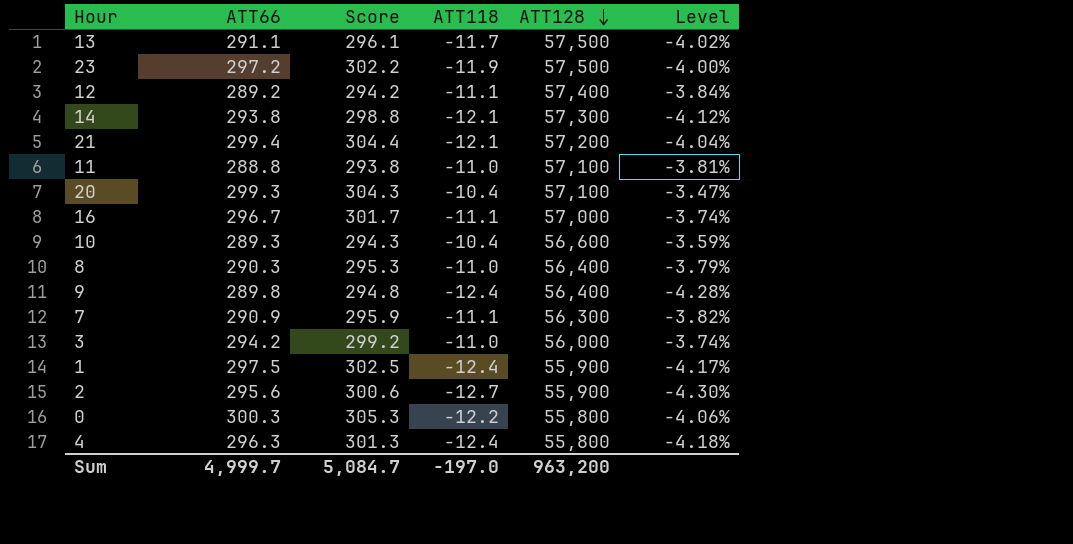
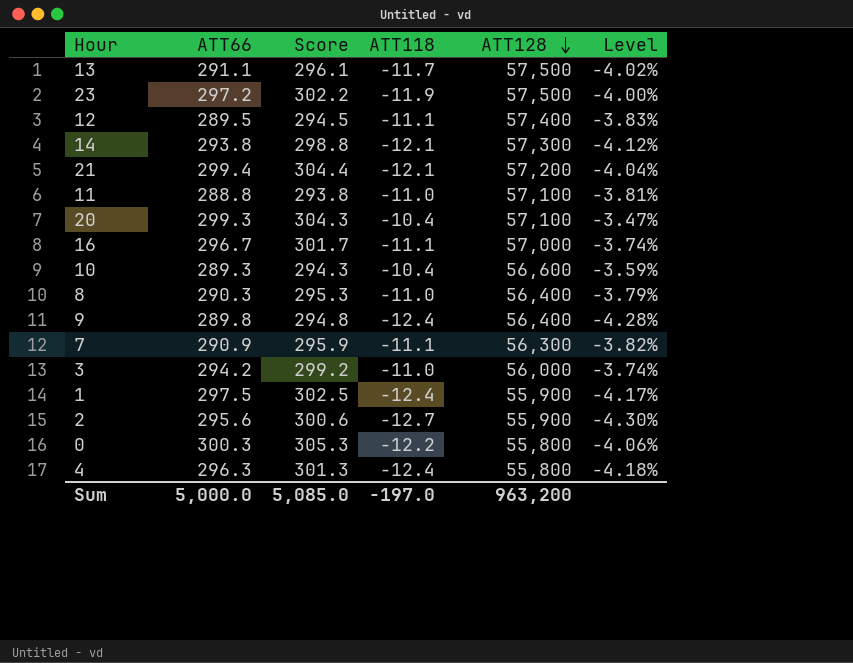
12 | ATT66: 289.2 -> 289.5
12 | Score: 294.2 -> 294.5
12 | Level: -3.84% -> -3.83%
Sum | ATT66: 4,999.7 -> 5,000.0
Sum | Score: 5,084.7 -> 5,085.0

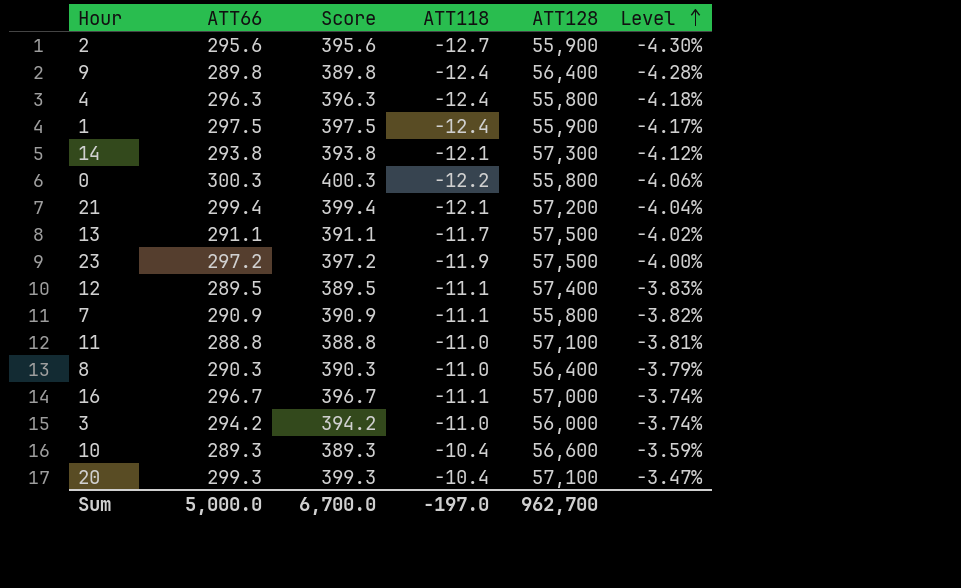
row order: ATT128 descending -> Level ascending
column Score | formula: [ATT66] + 5 -> [ATT66] + 100
7 | ATT128: 56,300 -> 55,800
Sum | Score: 5,085.0 -> 6,700.0
Sum | ATT128: 963,200 -> 962,700

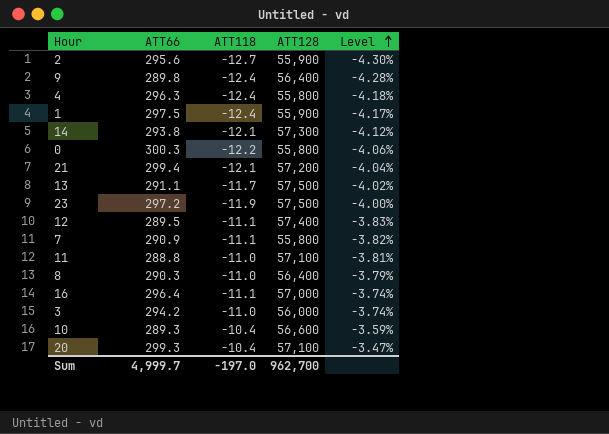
column Score | formula: [ATT66] + 100 -> none
16 | ATT66: 296.7 -> 296.4
Sum | ATT66: 5,000.0 -> 4,999.7

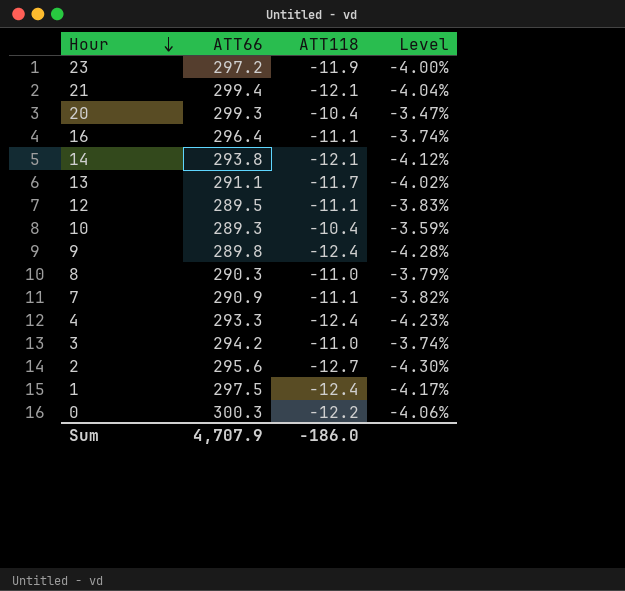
row order: Level ascending -> Hour descending
column ATT128 | position: 4 -> none
row 11: 288.8 | -11.0 | 57,100 | -3.81% -> none
4 | ATT66: 296.3 -> 293.3
4 | Level: -4.18% -> -4.23%
Sum | ATT66: 4,999.7 -> 4,707.9
Sum | ATT118: -197.0 -> -186.0

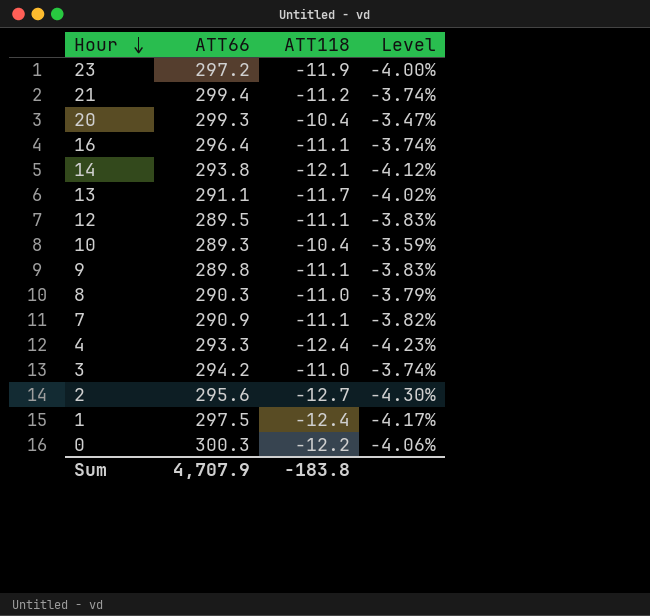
21 | ATT118: -12.1 -> -11.2
21 | Level: -4.04% -> -3.74%
9 | ATT118: -12.4 -> -11.1
9 | Level: -4.28% -> -3.83%
Sum | ATT118: -186.0 -> -183.8

